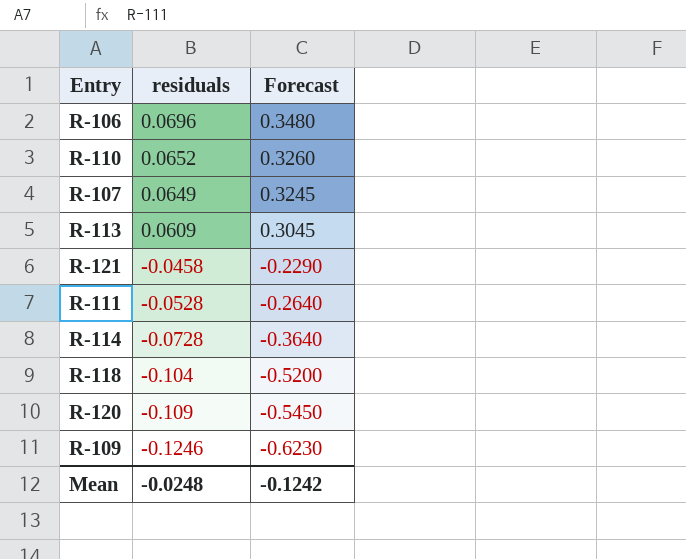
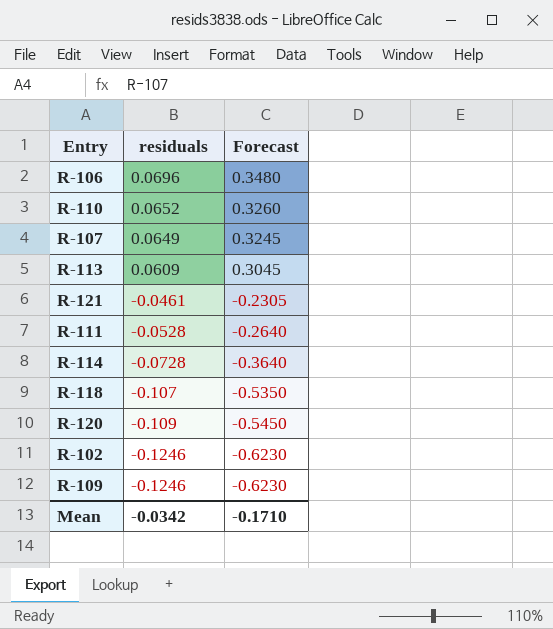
R-121 | residuals: -0.0458 -> -0.0461
R-121 | Forecast: -0.2290 -> -0.2305
R-118 | residuals: -0.104 -> -0.107
R-118 | Forecast: -0.5200 -> -0.5350
row R-102: none -> -0.1246 | -0.6230
Mean | residuals: -0.0248 -> -0.0342
Mean | Forecast: -0.1242 -> -0.1710

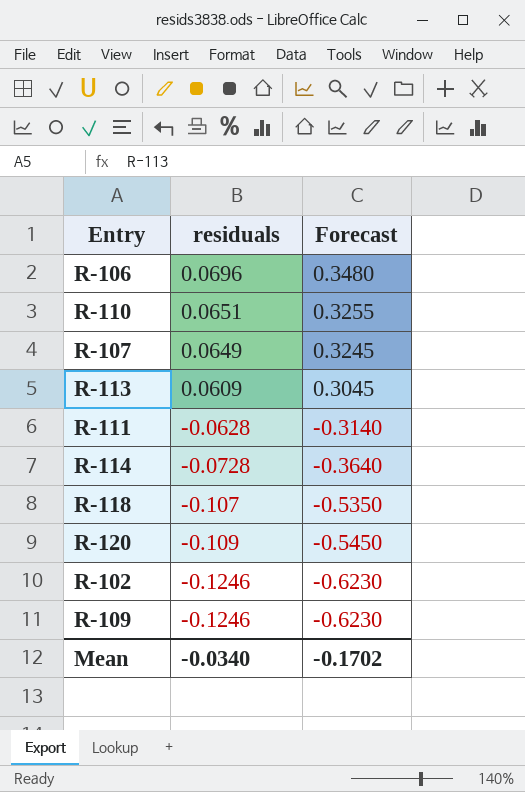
row R-121: -0.0461 | -0.2305 -> none
R-110 | residuals: 0.0652 -> 0.0651
R-110 | Forecast: 0.3260 -> 0.3255
R-111 | residuals: -0.0528 -> -0.0628
R-111 | Forecast: -0.2640 -> -0.3140
Mean | residuals: -0.0342 -> -0.0340
Mean | Forecast: -0.1710 -> -0.1702

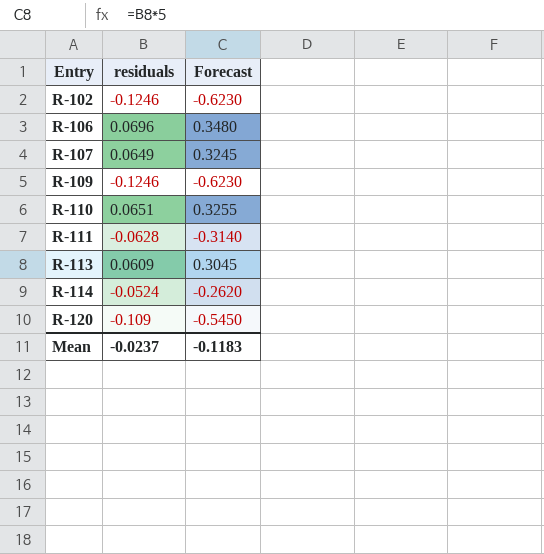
row order: residuals descending -> Entry ascending
row R-118: -0.107 | -0.5350 -> none
R-114 | residuals: -0.0728 -> -0.0524
R-114 | Forecast: -0.3640 -> -0.2620
Mean | residuals: -0.0340 -> -0.0237
Mean | Forecast: -0.1702 -> -0.1183

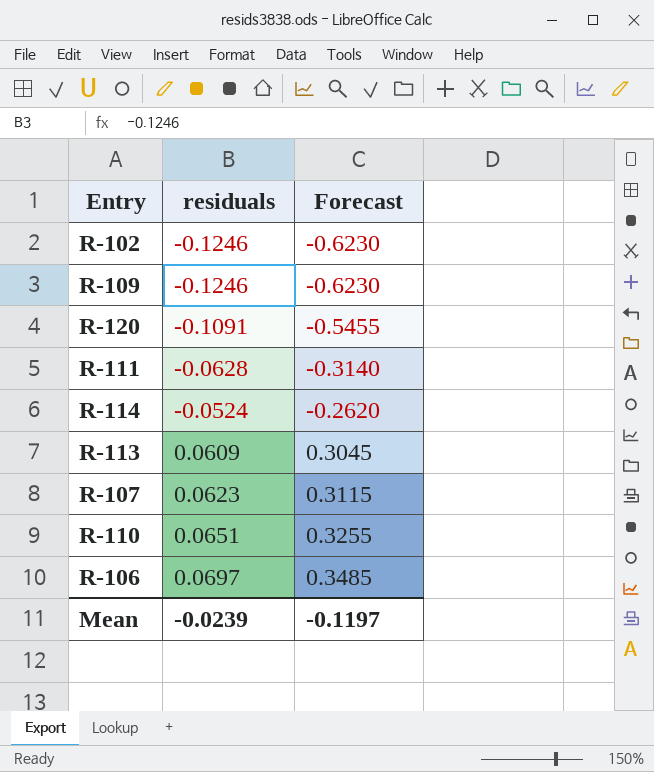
row order: Entry ascending -> residuals ascending
R-120 | residuals: -0.109 -> -0.1091
R-120 | Forecast: -0.5450 -> -0.5455
R-107 | residuals: 0.0649 -> 0.0623
R-107 | Forecast: 0.3245 -> 0.3115
R-106 | residuals: 0.0696 -> 0.0697
R-106 | Forecast: 0.3480 -> 0.3485
Mean | residuals: -0.0237 -> -0.0239
Mean | Forecast: -0.1183 -> -0.1197

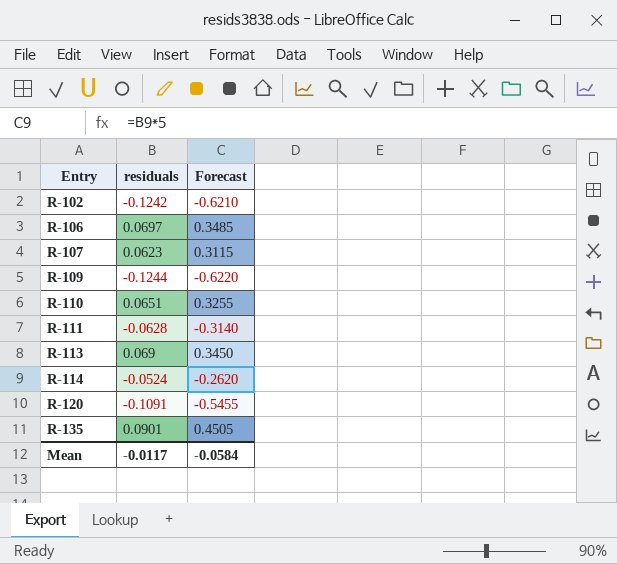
row order: residuals ascending -> Entry ascending
R-102 | residuals: -0.1246 -> -0.1242
R-102 | Forecast: -0.6230 -> -0.6210
R-109 | residuals: -0.1246 -> -0.1244
R-109 | Forecast: -0.6230 -> -0.6220
R-113 | residuals: 0.0609 -> 0.069
R-113 | Forecast: 0.3045 -> 0.3450
row R-135: none -> 0.0901 | 0.4505
Mean | residuals: -0.0239 -> -0.0117
Mean | Forecast: -0.1197 -> -0.0584

